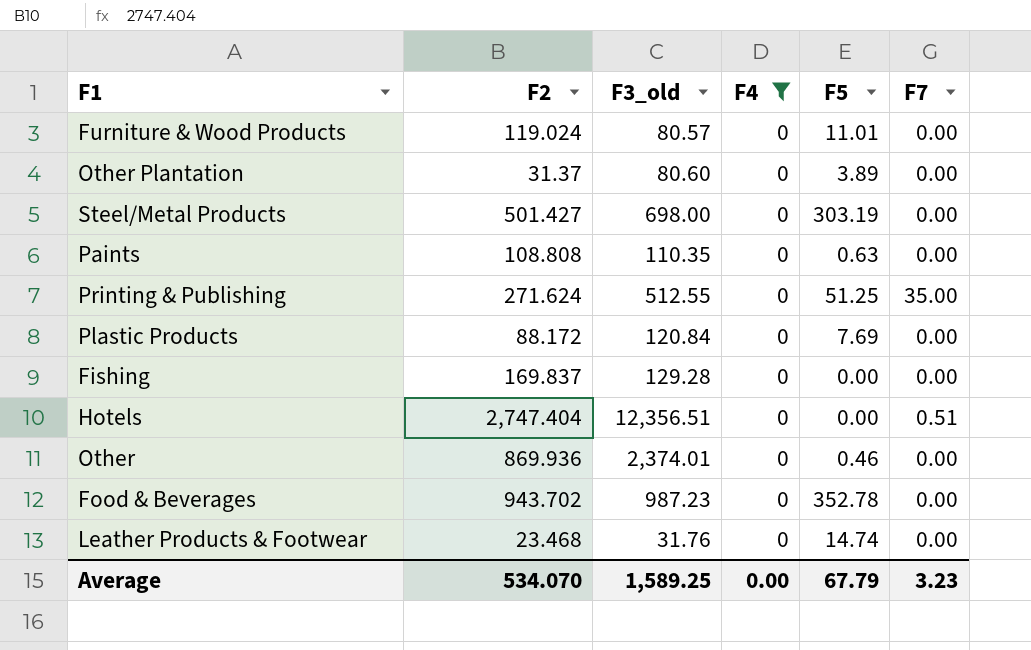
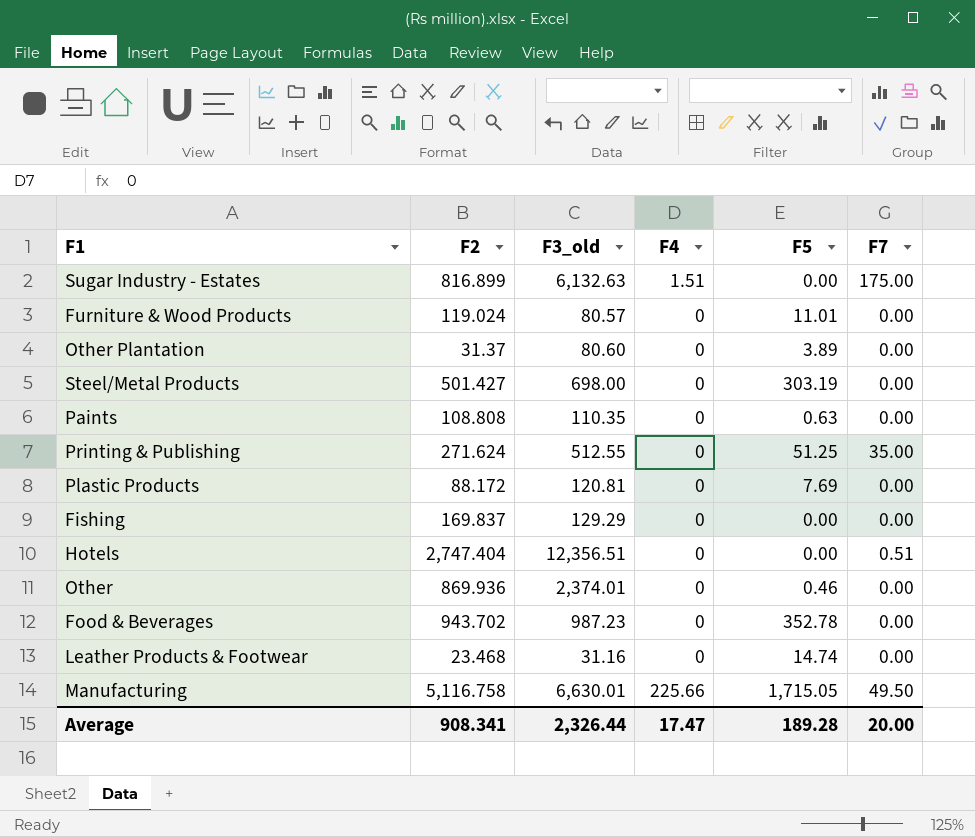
filter: F4 = 0 -> none
Plastic Products | F3_old: 120.84 -> 120.81
Fishing | F3_old: 129.28 -> 129.29
Leather Products & Footwear | F3_old: 31.76 -> 31.16
Average | F2: 534.070 -> 908.341
Average | F3_old: 1,589.25 -> 2,326.44
Average | F4: 0.00 -> 17.47
Average | F5: 67.79 -> 189.28
Average | F7: 3.23 -> 20.00

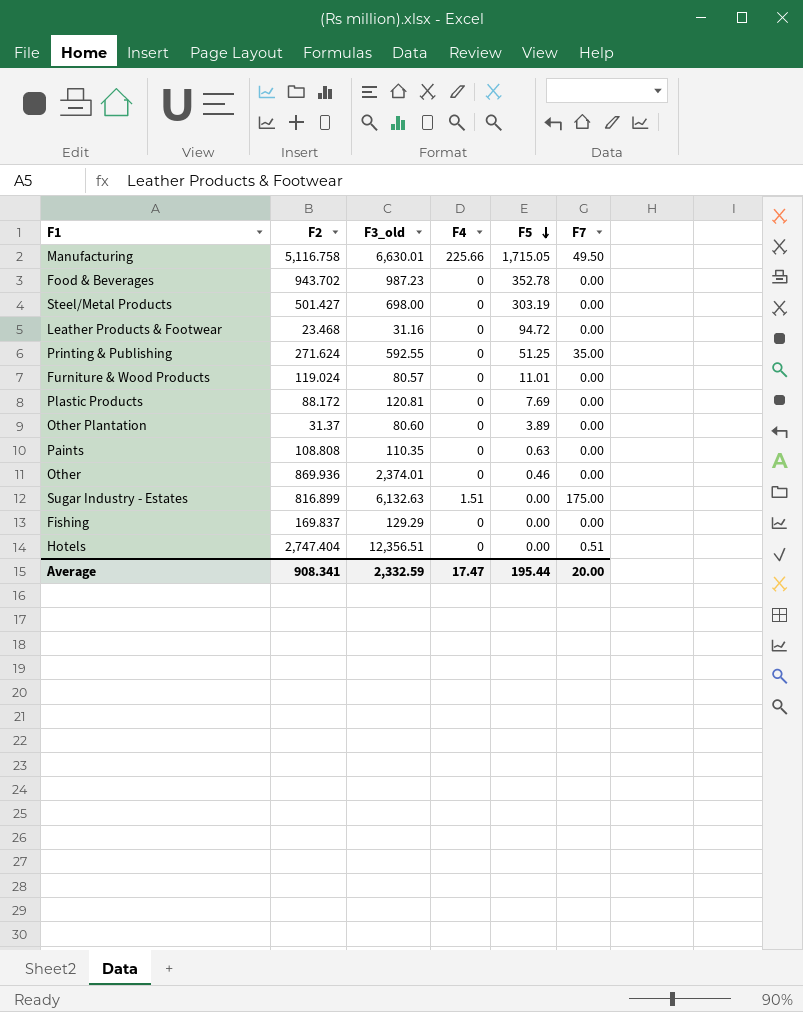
row order: none -> F5 descending
Leather Products & Footwear | F5: 14.74 -> 94.72
Printing & Publishing | F3_old: 512.55 -> 592.55
Average | F3_old: 2,326.44 -> 2,332.59
Average | F5: 189.28 -> 195.44

